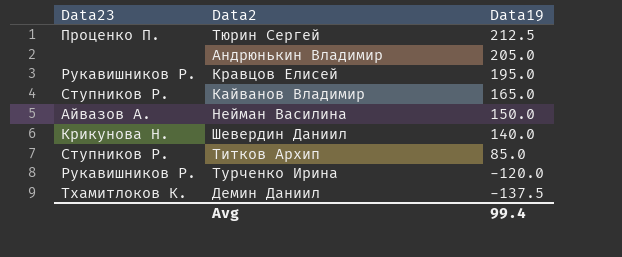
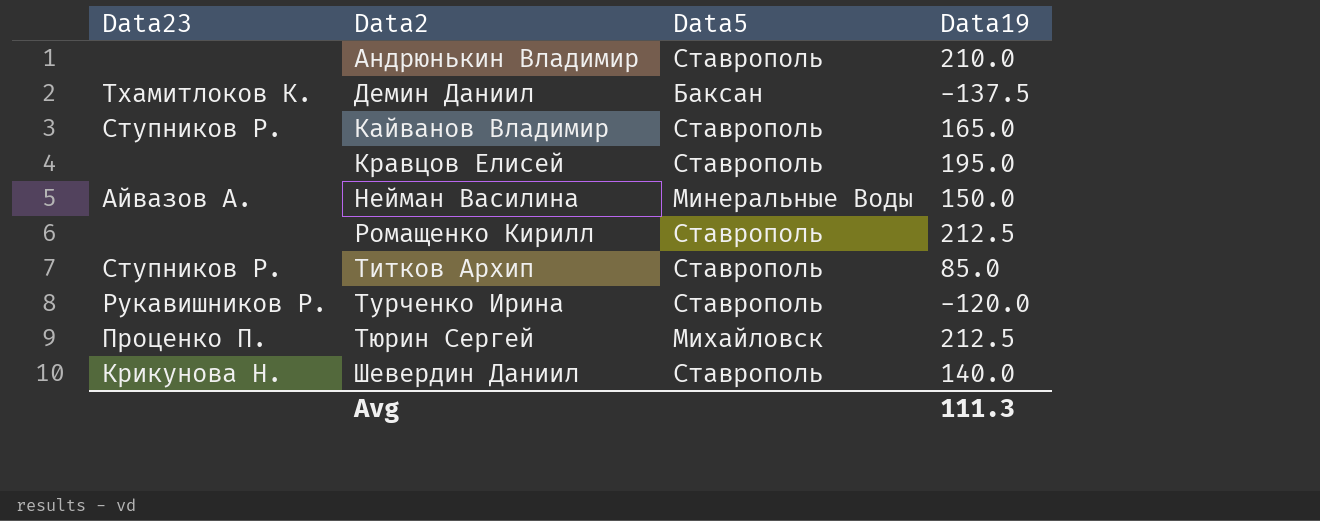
row order: Data19 descending -> Data2 ascending
column Data5 | position: none -> 3
Андрюнькин Владимир | Data19: 205.0 -> 210.0
Кравцов Елисей | Data23: Рукавишников Р. -> none
row Ромащенко Кирилл: none -> none | Ставрополь | 212.5
Avg | Data19: 99.4 -> 111.3

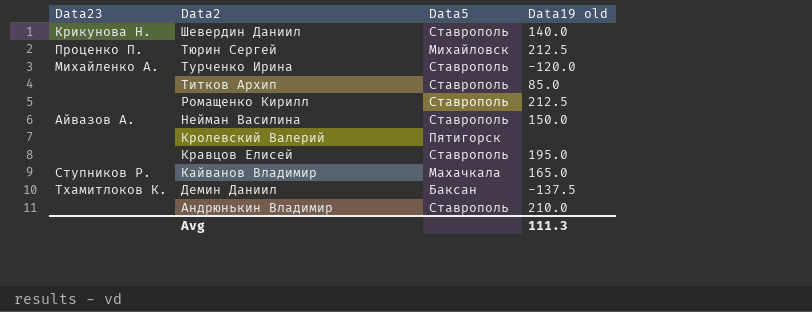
row order: Data2 ascending -> Data2 descending
column name: Data19 -> Data19 old
Турченко Ирина | Data23: Рукавишников Р. -> Михайленко А.
Титков Архип | Data23: Ступников Р. -> none
Нейман Василина | Data5: Минеральные Воды -> Ставрополь
row Кролевский Валерий: none -> none | Пятигорск | none
Кайванов Владимир | Data5: Ставрополь -> Махачкала

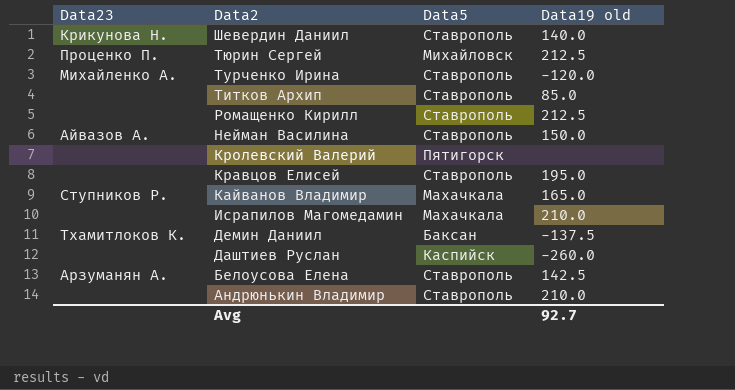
row Исрапилов Магомедамин: none -> none | Махачкала | 210.0
row Даштиев Руслан: none -> none | Каспийск | -260.0
row Белоусова Елена: none -> Арзуманян А. | Ставрополь | 142.5
Avg | Data19 old: 111.3 -> 92.7

